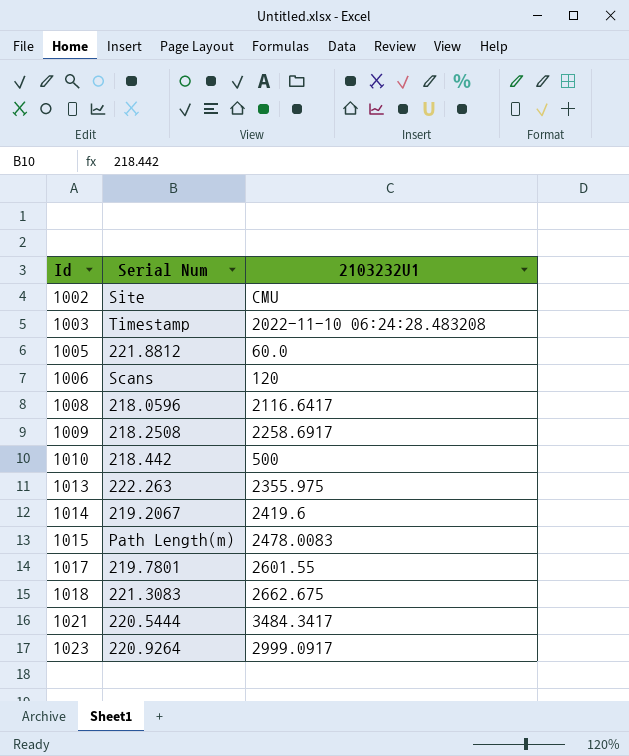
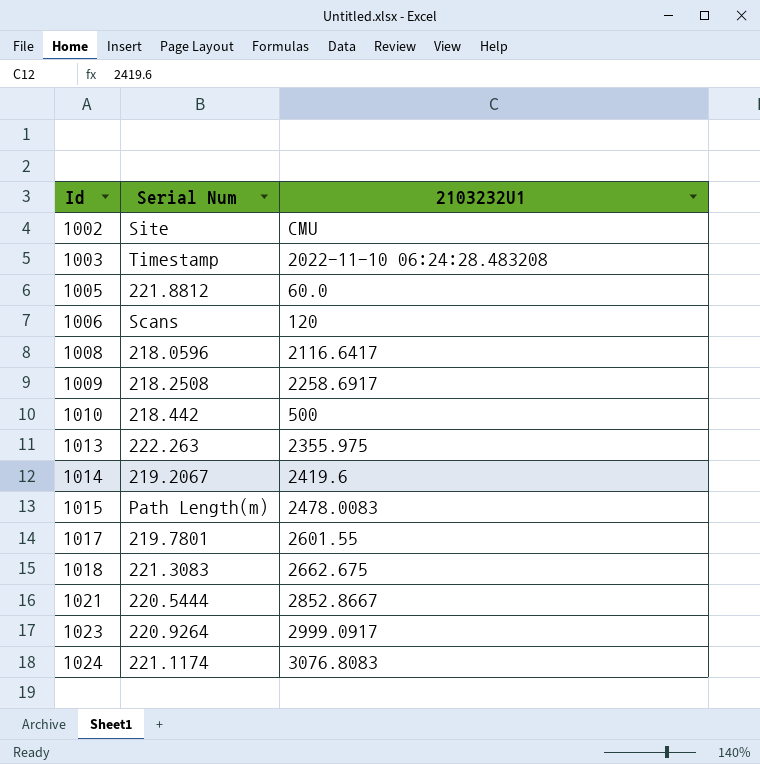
1021 | 2103232U1: 3484.3417 -> 2852.8667
row 1024: none -> 221.1174 | 3076.8083

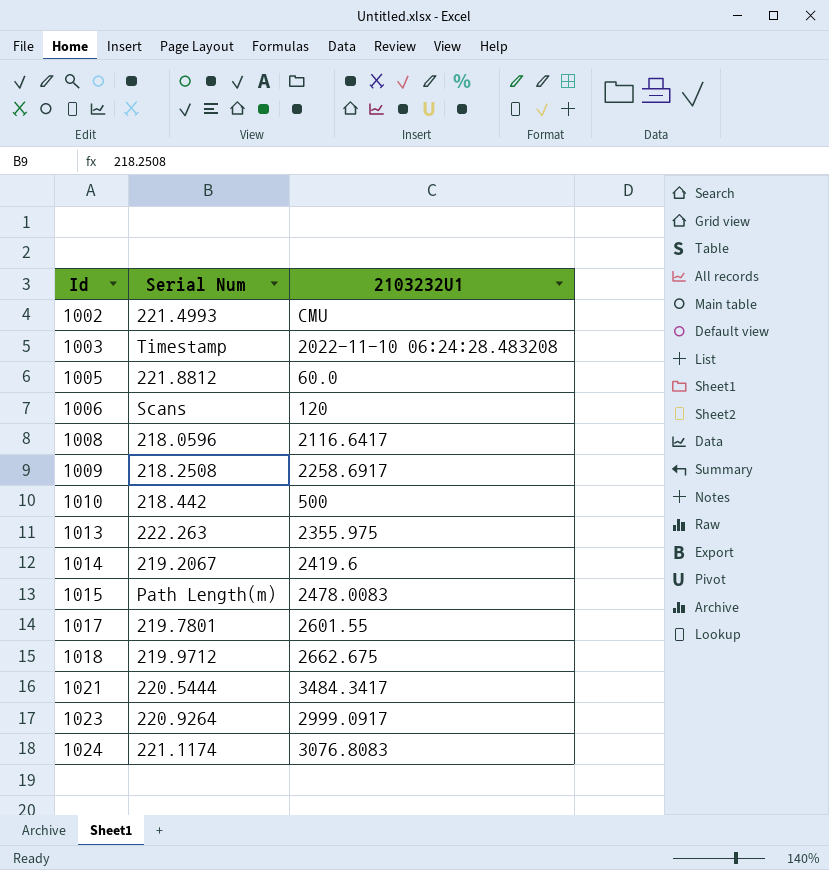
1002 | Serial Num: Site -> 221.4993
1018 | Serial Num: 221.3083 -> 219.9712
1021 | 2103232U1: 2852.8667 -> 3484.3417

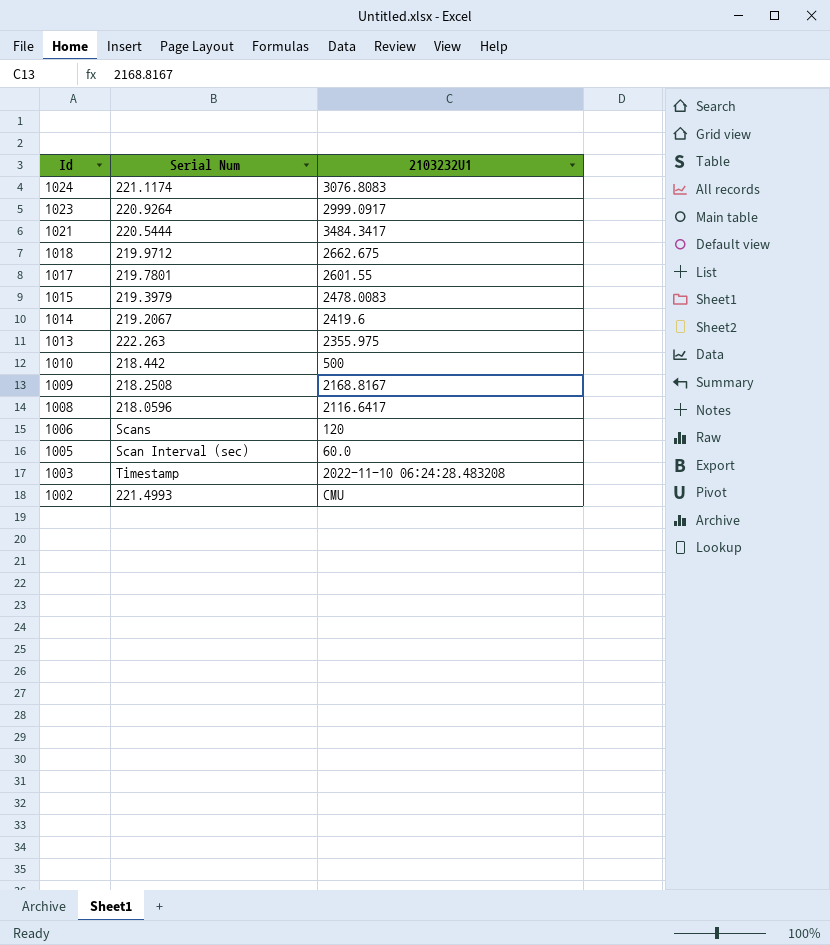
row order: Id ascending -> Id descending
1015 | Serial Num: Path Length(m) -> 219.3979
1009 | 2103232U1: 2258.6917 -> 2168.8167
1005 | Serial Num: 221.8812 -> Scan Interval (sec)

